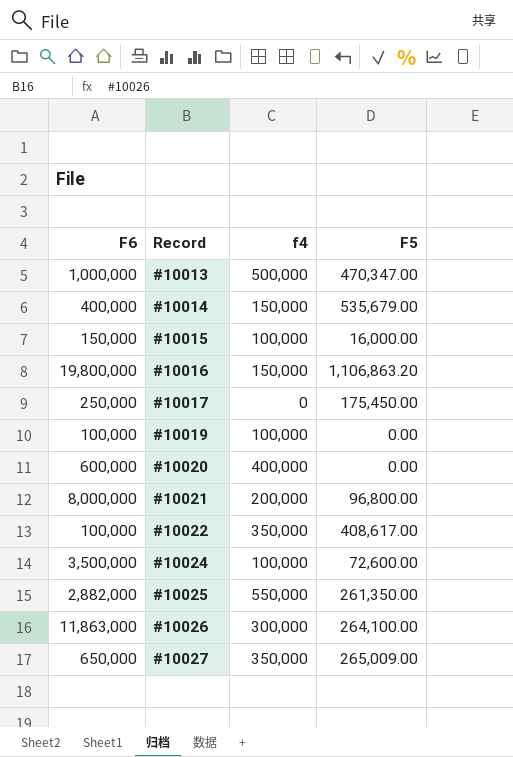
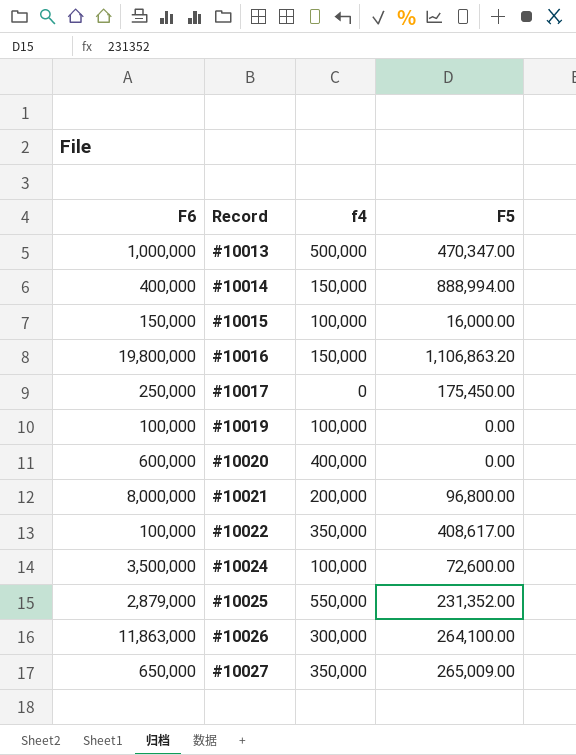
#10014 | F5: 535,679.00 -> 888,994.00
#10025 | F6: 2,882,000 -> 2,879,000
#10025 | F5: 261,350.00 -> 231,352.00

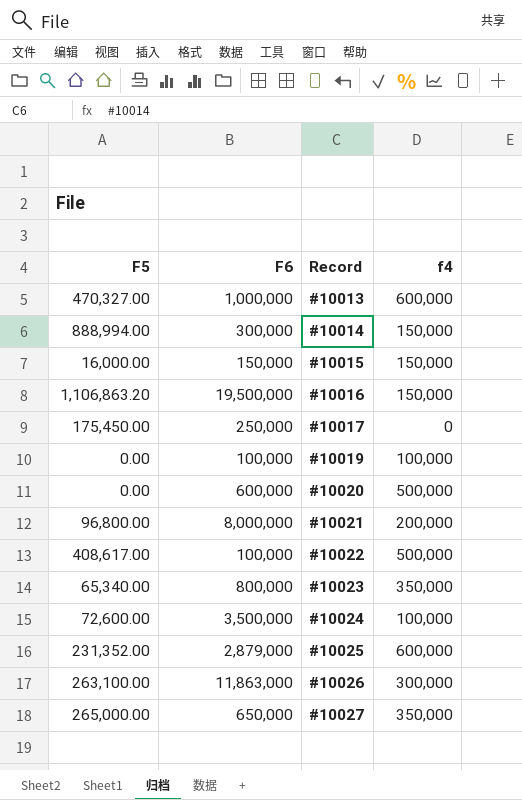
column F5 | position: 4 -> 1
#10013 | F5: 470,347.00 -> 470,327.00
#10013 | f4: 500,000 -> 600,000
#10014 | F6: 400,000 -> 300,000
#10015 | f4: 100,000 -> 150,000
#10016 | F6: 19,800,000 -> 19,500,000
#10020 | f4: 400,000 -> 500,000
#10022 | f4: 350,000 -> 500,000
row #10023: none -> 65,340.00 | 800,000 | 350,000
#10025 | f4: 550,000 -> 600,000
#10026 | F5: 264,100.00 -> 263,100.00
#10027 | F5: 265,009.00 -> 265,000.00

